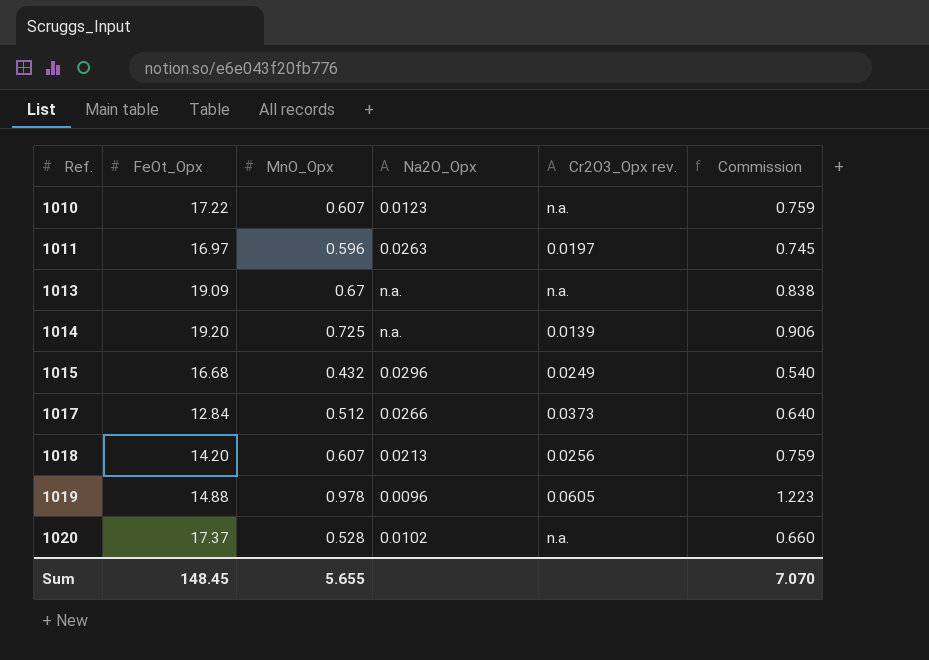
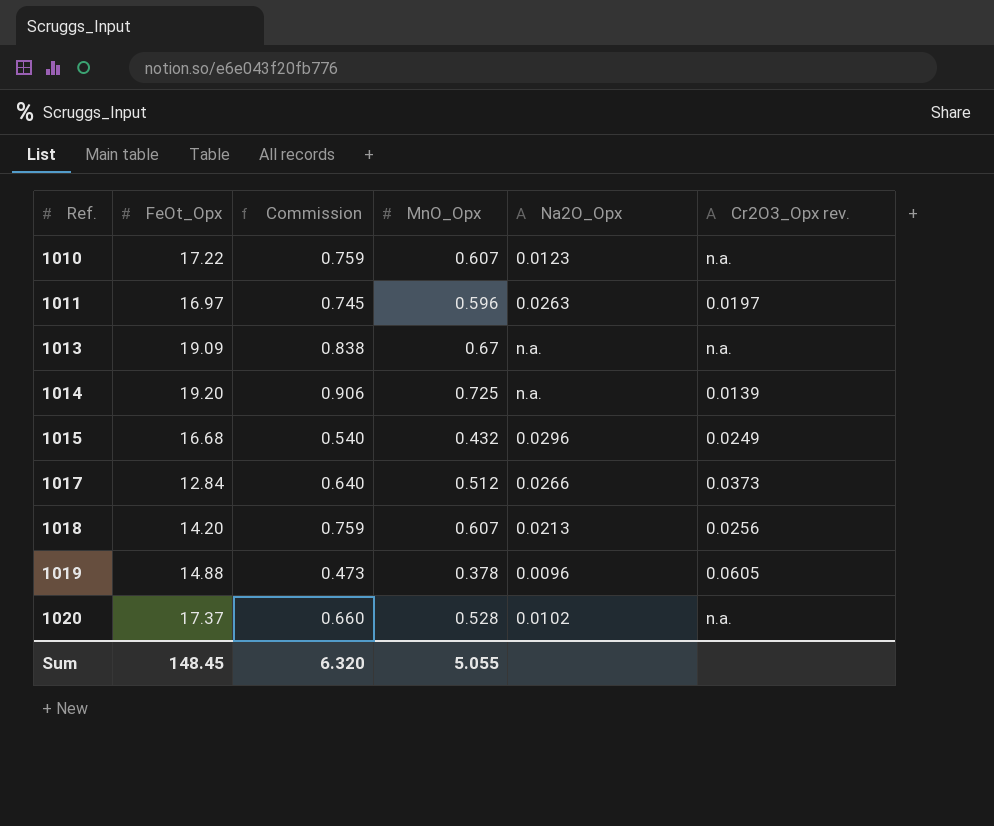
column Commission | position: 6 -> 3
1019 | Commission: 1.223 -> 0.473
1019 | MnO_Opx: 0.978 -> 0.378
Sum | Commission: 7.070 -> 6.320
Sum | MnO_Opx: 5.655 -> 5.055

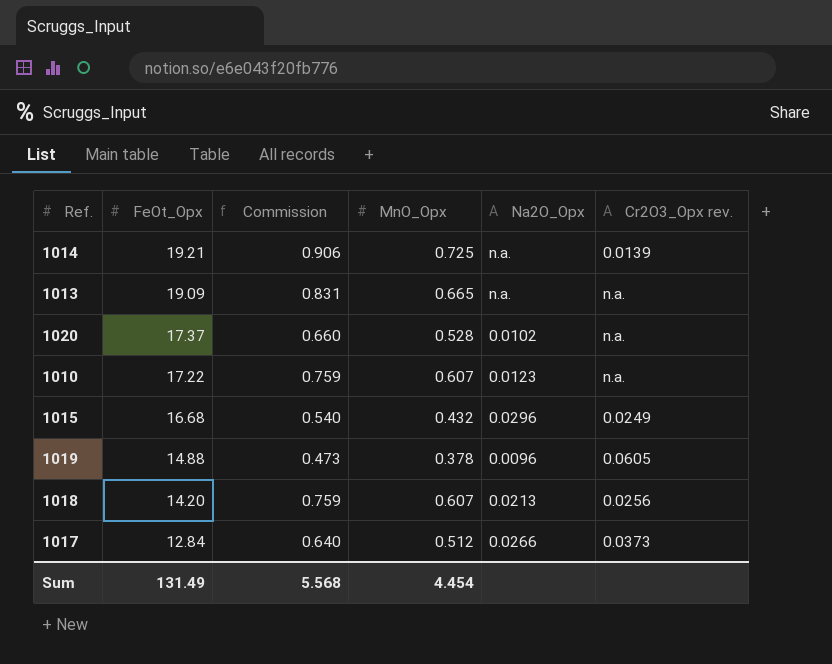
row order: Ref. ascending -> FeOt_Opx descending
row 1011: 16.97 | 0.745 | 0.596 | 0.0263 | 0.0197 -> none
1014 | FeOt_Opx: 19.20 -> 19.21
1013 | Commission: 0.838 -> 0.831
1013 | MnO_Opx: 0.67 -> 0.665
Sum | FeOt_Opx: 148.45 -> 131.49
Sum | Commission: 6.320 -> 5.568
Sum | MnO_Opx: 5.055 -> 4.454

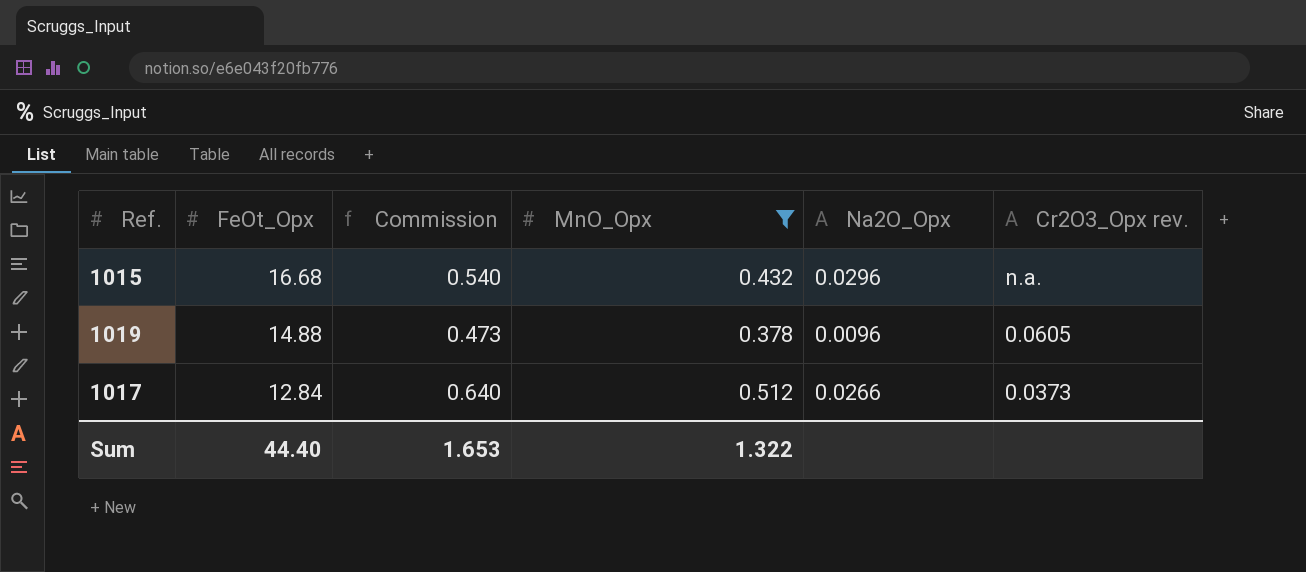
filter: none -> MnO_Opx <= 0.512
1015 | Cr2O3_Opx rev.: 0.0249 -> n.a.
Sum | FeOt_Opx: 131.49 -> 44.40
Sum | Commission: 5.568 -> 1.653
Sum | MnO_Opx: 4.454 -> 1.322

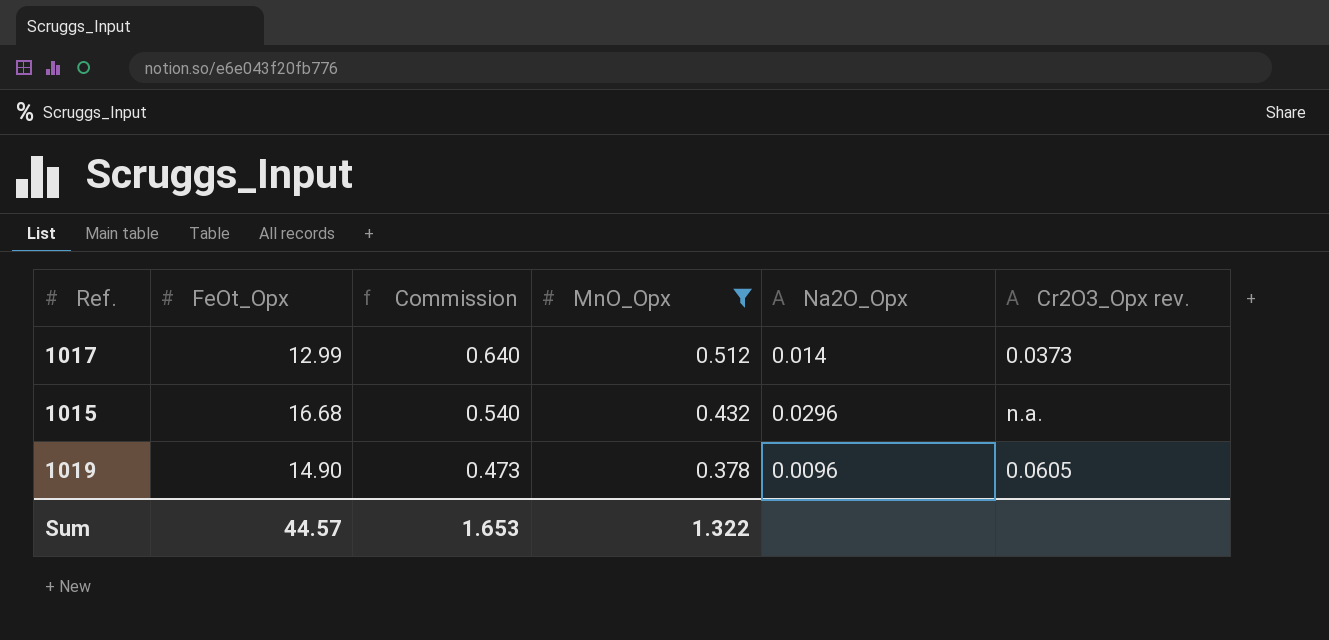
row order: FeOt_Opx descending -> Commission descending
1017 | FeOt_Opx: 12.84 -> 12.99
1017 | Na2O_Opx: 0.0266 -> 0.014
1019 | FeOt_Opx: 14.88 -> 14.90
Sum | FeOt_Opx: 44.40 -> 44.57

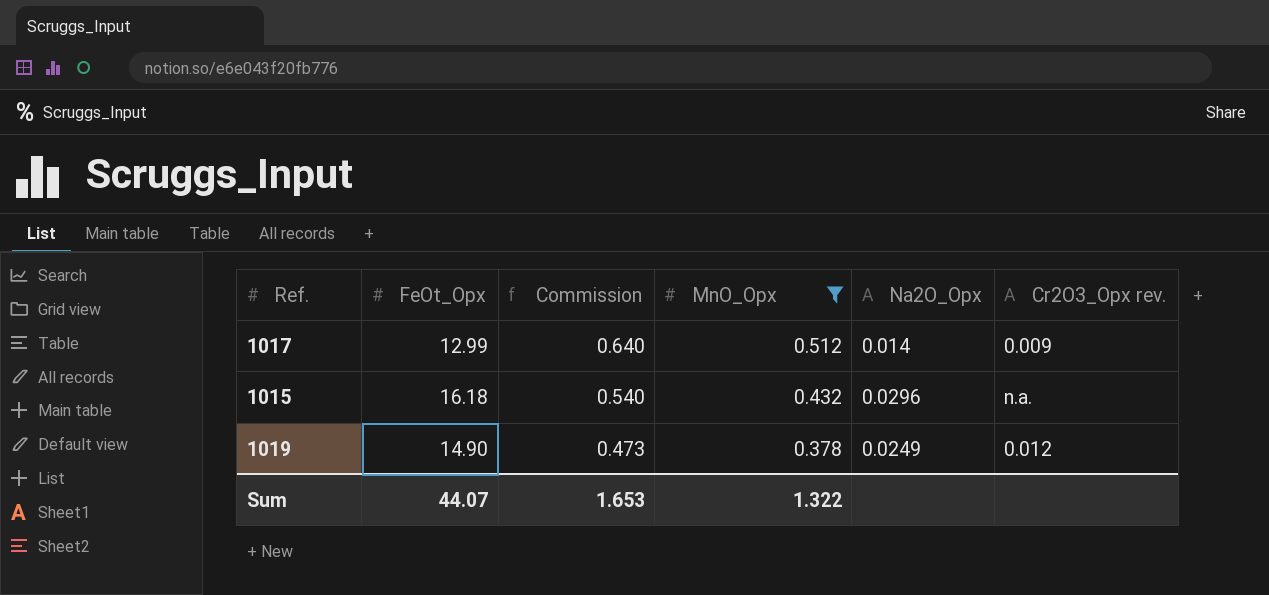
1017 | Cr2O3_Opx rev.: 0.0373 -> 0.009
1015 | FeOt_Opx: 16.68 -> 16.18
1019 | Na2O_Opx: 0.0096 -> 0.0249
1019 | Cr2O3_Opx rev.: 0.0605 -> 0.012
Sum | FeOt_Opx: 44.57 -> 44.07

